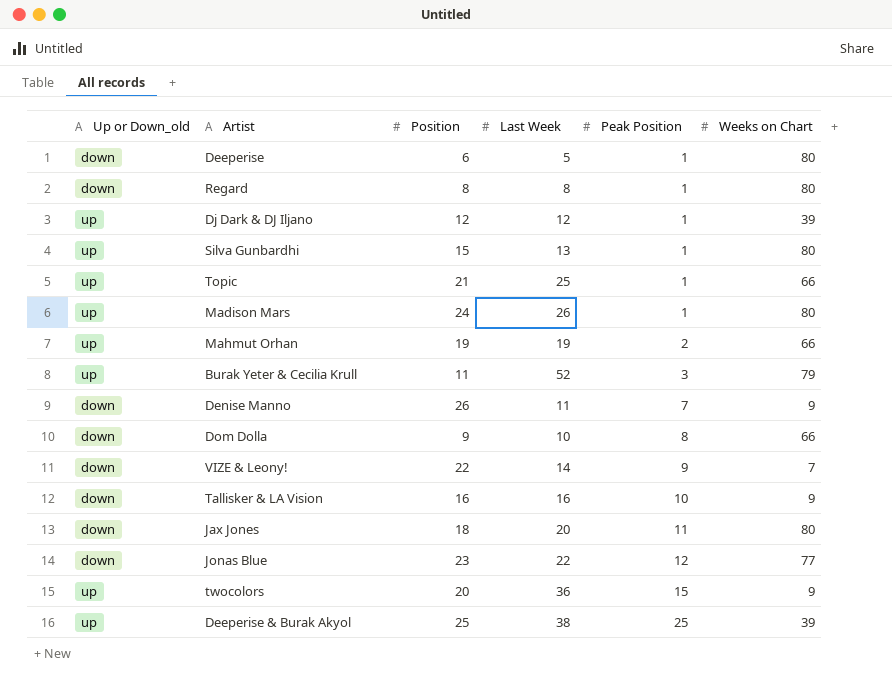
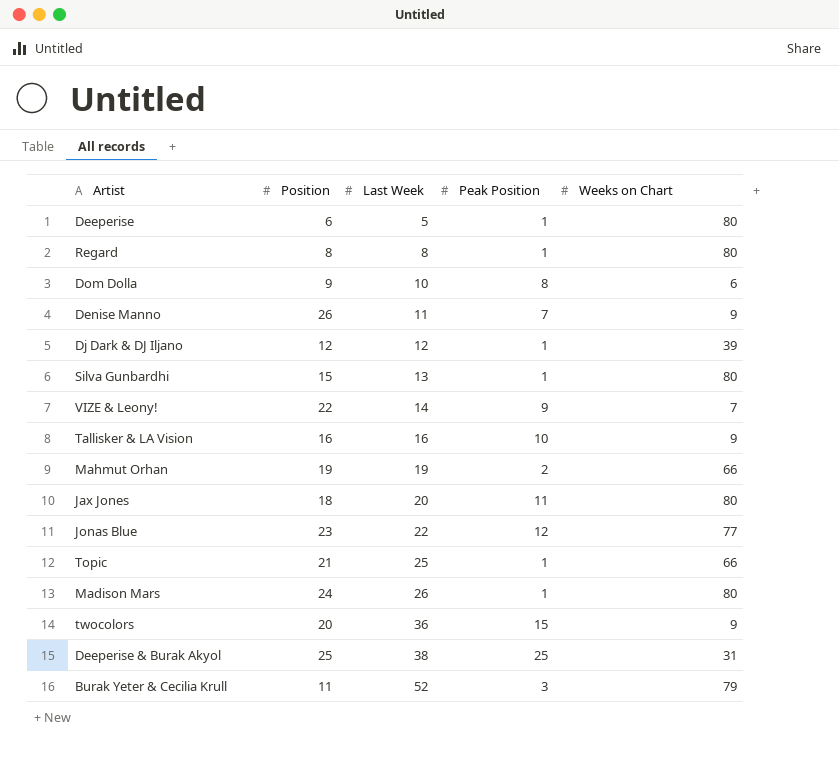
row order: Peak Position ascending -> Last Week ascending
column Up or Down_old | position: 1 -> none
Dom Dolla | Weeks on Chart: 66 -> 6
Deeperise & Burak Akyol | Weeks on Chart: 39 -> 31

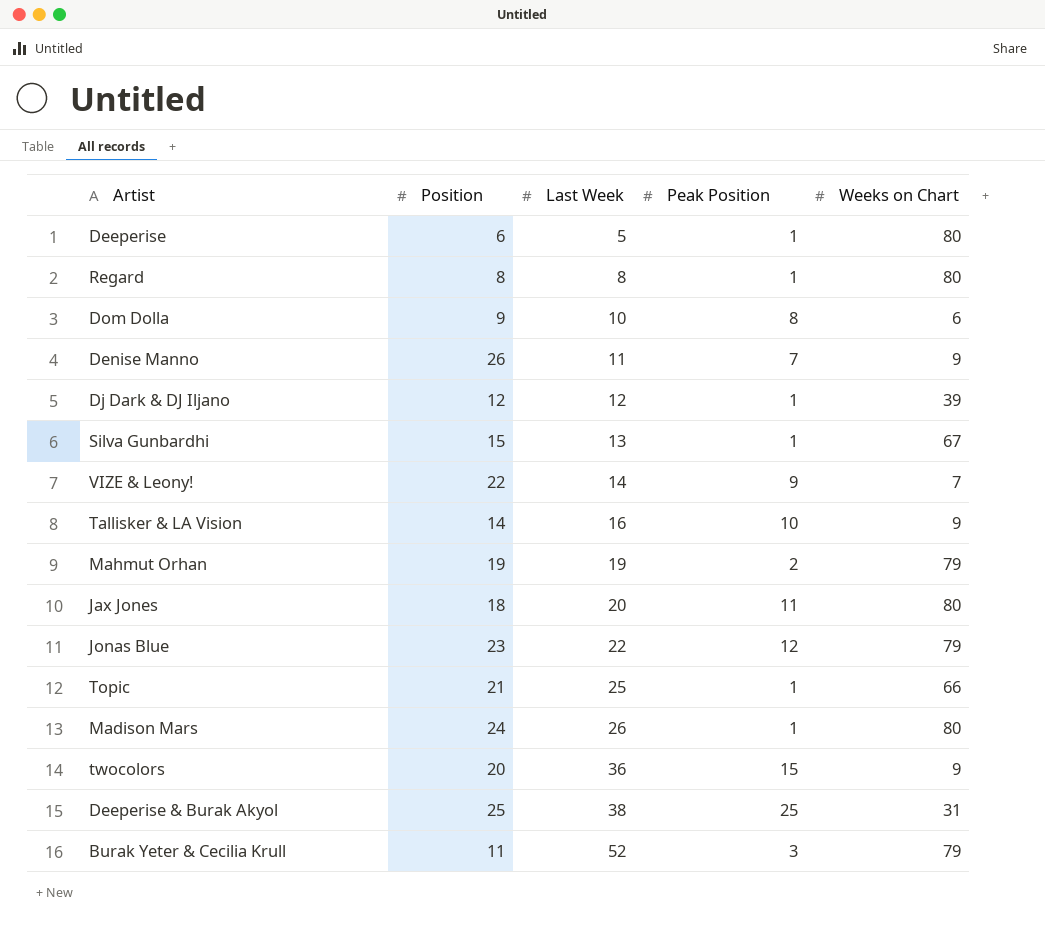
Silva Gunbardhi | Weeks on Chart: 80 -> 67
Tallisker & LA Vision | Position: 16 -> 14
Mahmut Orhan | Weeks on Chart: 66 -> 79
Jonas Blue | Weeks on Chart: 77 -> 79

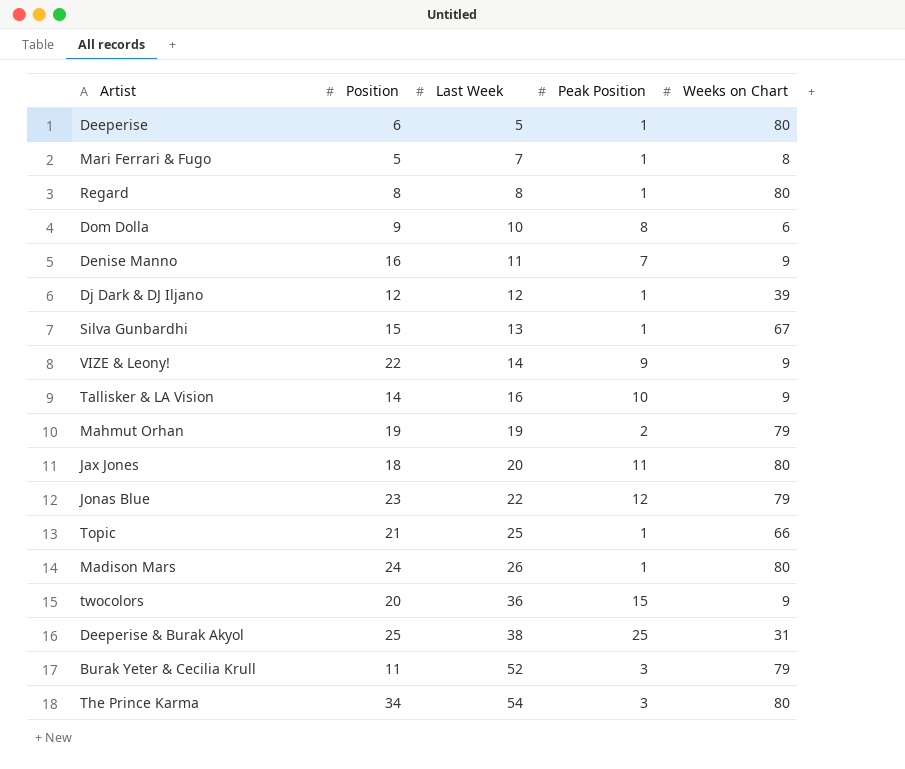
row Mari Ferrari & Fugo: none -> 5 | 7 | 1 | 8
Denise Manno | Position: 26 -> 16
VIZE & Leony! | Weeks on Chart: 7 -> 9
row The Prince Karma: none -> 34 | 54 | 3 | 80

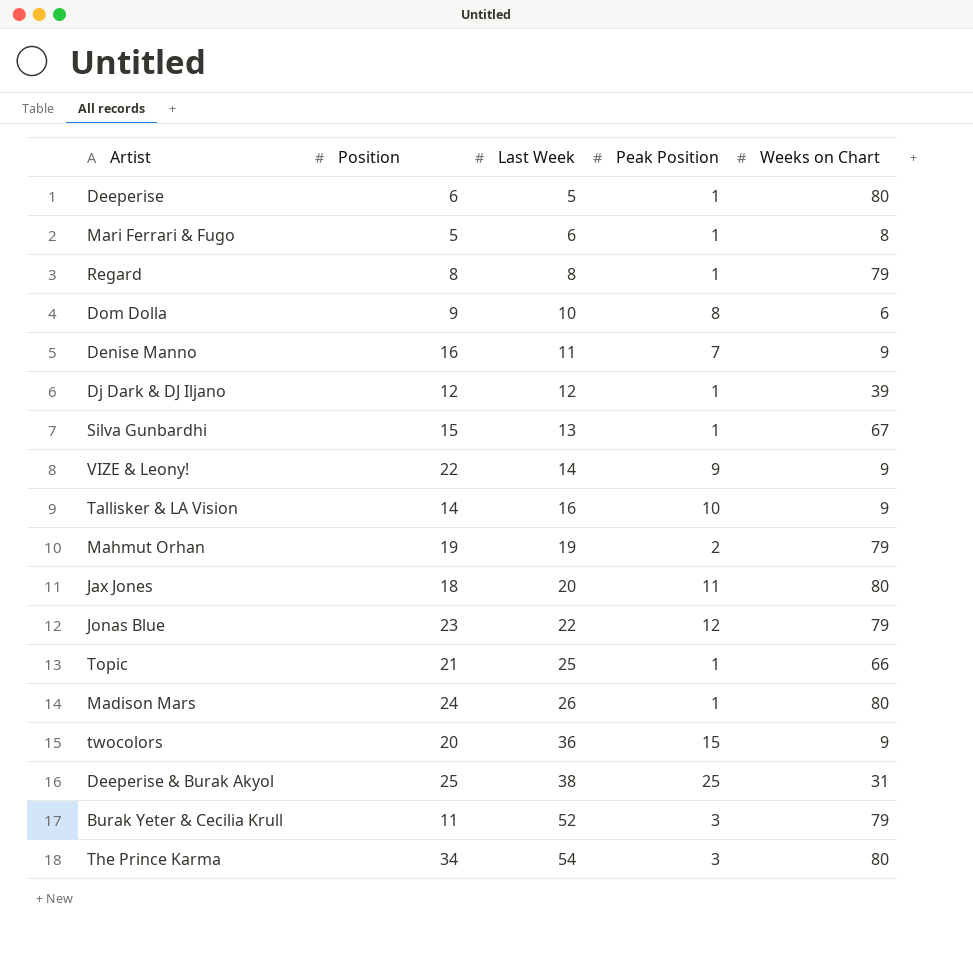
Mari Ferrari & Fugo | Last Week: 7 -> 6
Regard | Weeks on Chart: 80 -> 79

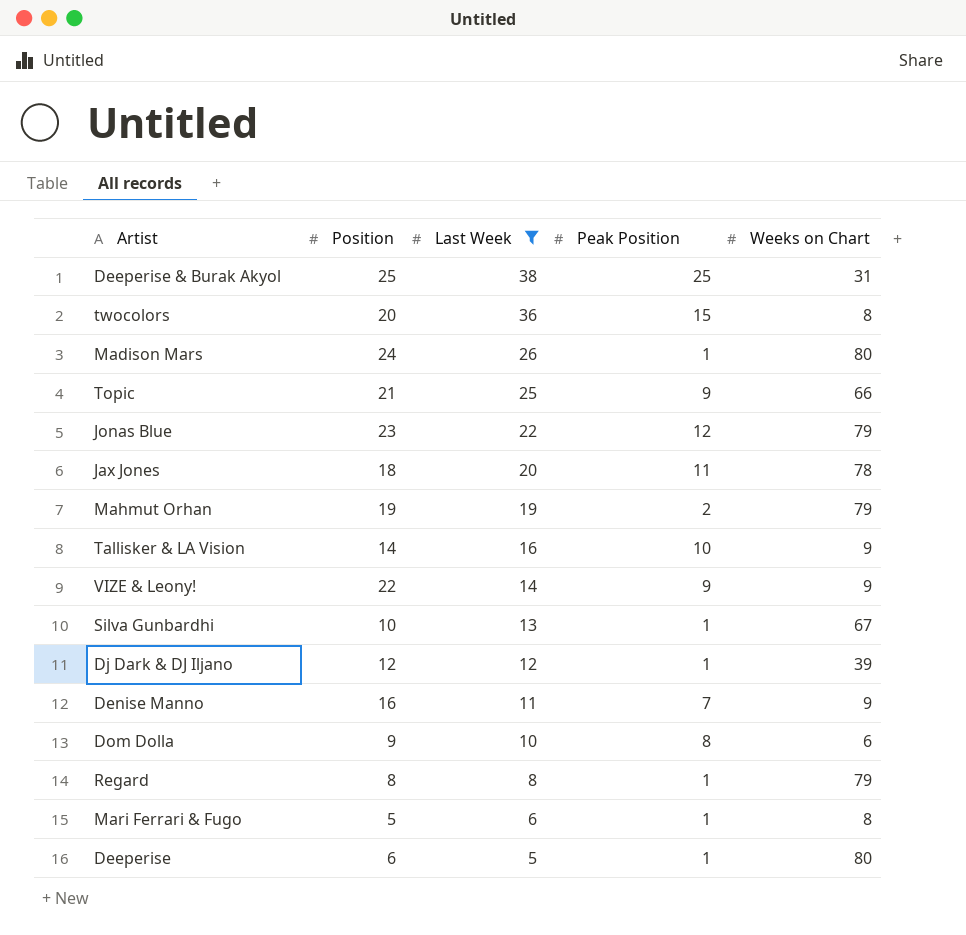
filter: none -> Last Week <= 38
row order: Last Week ascending -> Last Week descending
twocolors | Weeks on Chart: 9 -> 8
Topic | Peak Position: 1 -> 9
Jax Jones | Weeks on Chart: 80 -> 78
Silva Gunbardhi | Position: 15 -> 10

